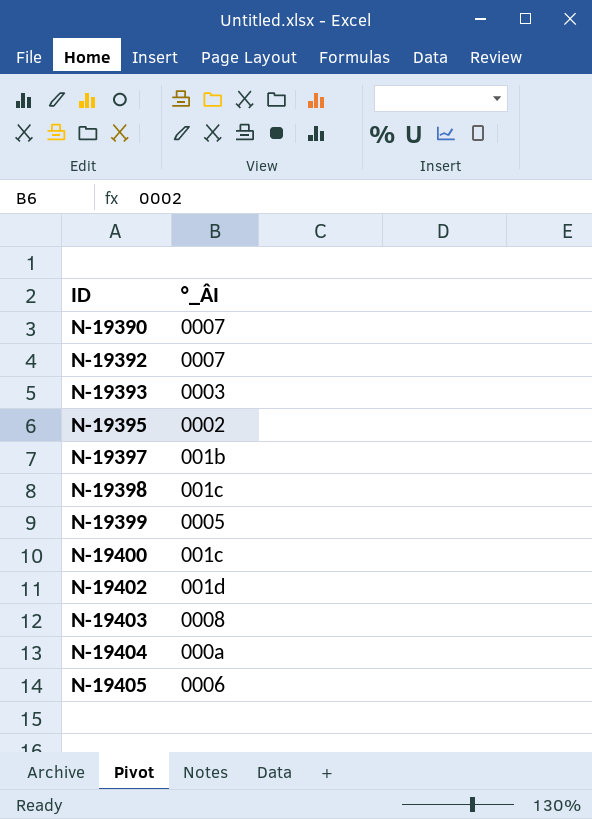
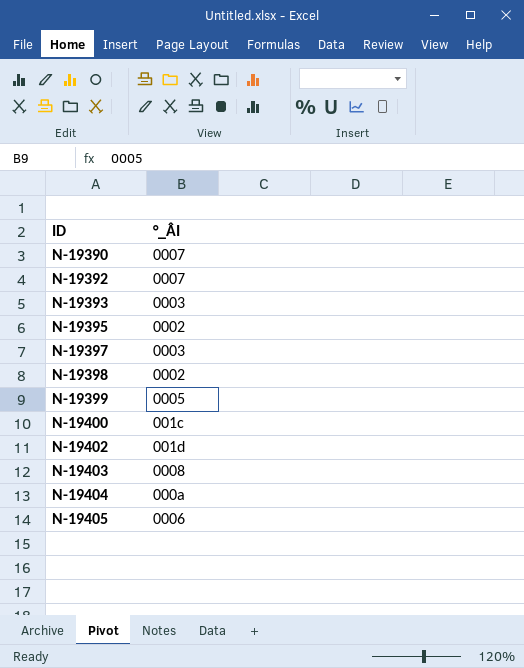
N-19397 | °_ÂI: 001b -> 0003
N-19398 | °_ÂI: 001c -> 0002

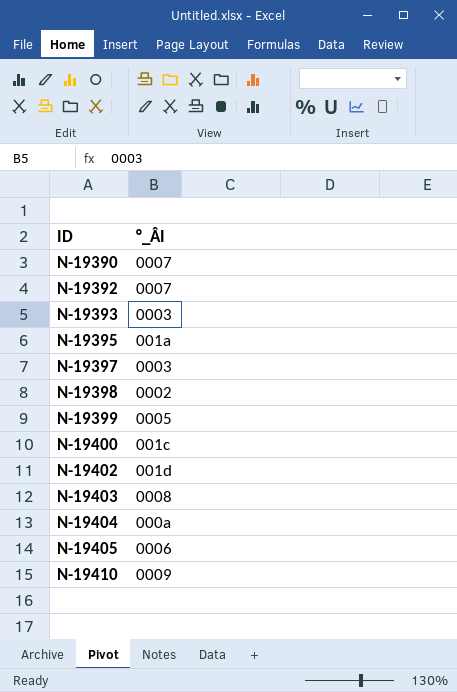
N-19395 | °_ÂI: 0002 -> 001a
row N-19410: none -> 0009

